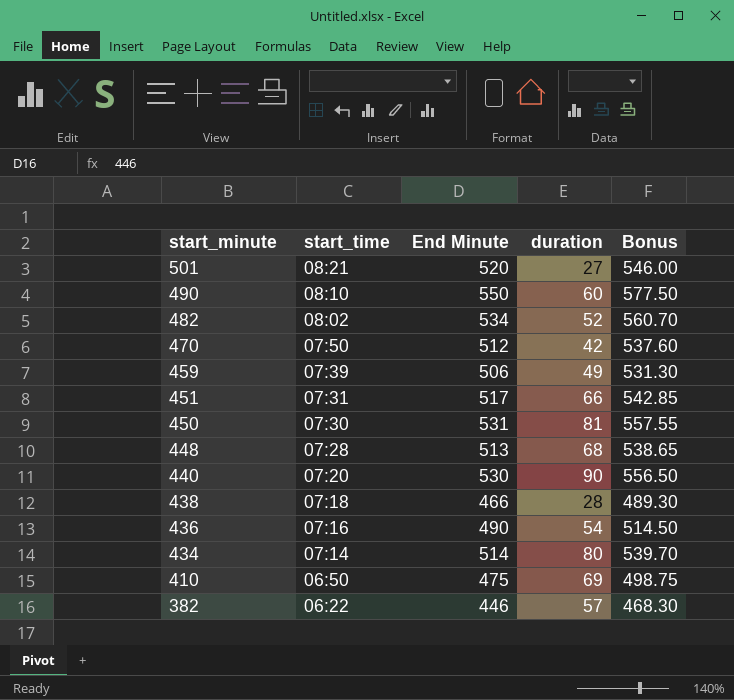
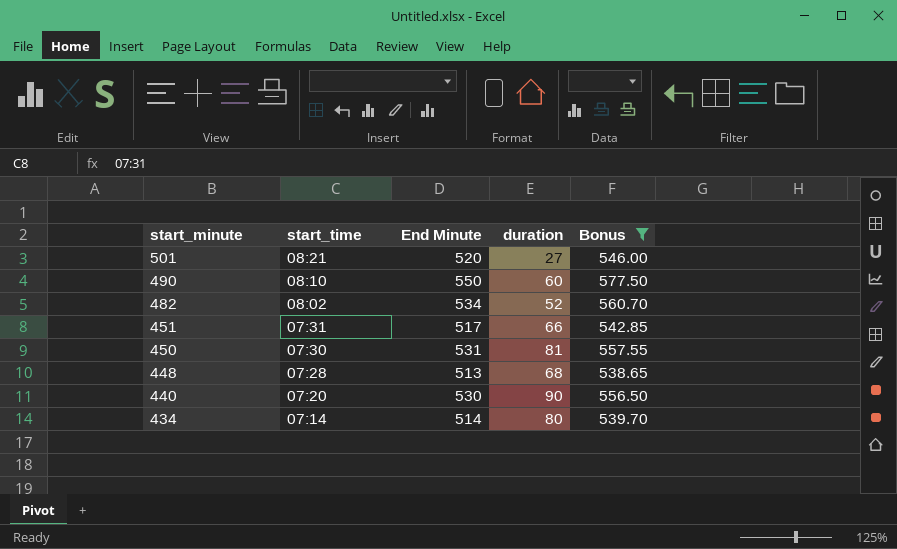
filter: none -> Bonus >= 538.65

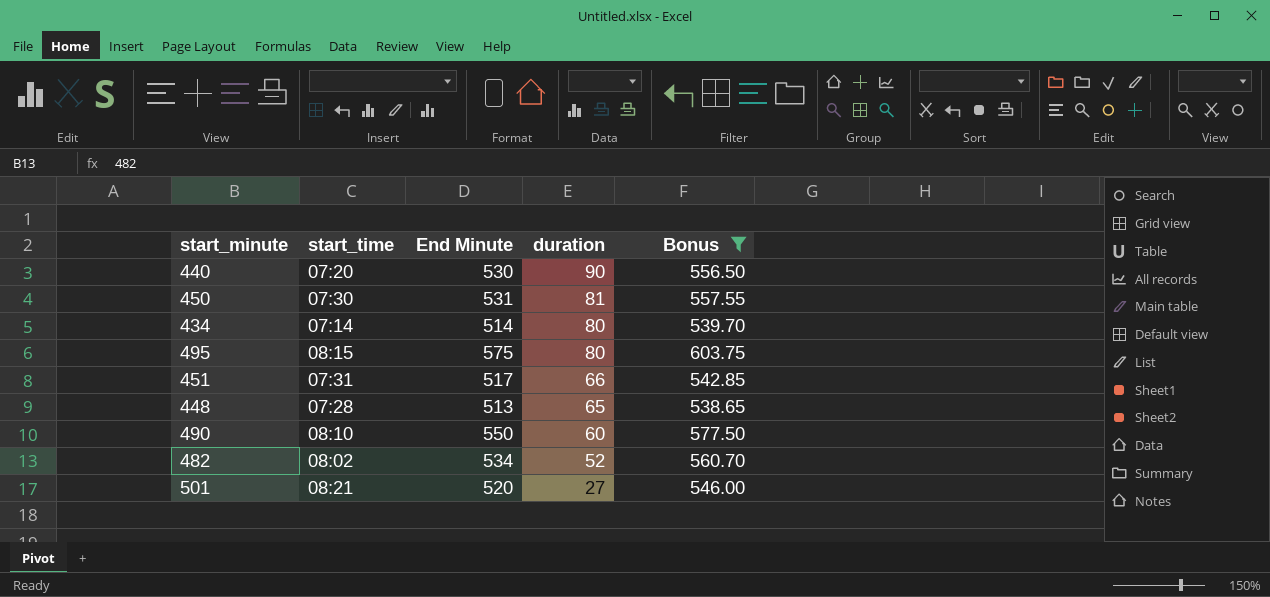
row order: start_minute descending -> duration descending
row 495: none -> 08:15 | 575 | 80 | 603.75
448 | duration: 68 -> 65

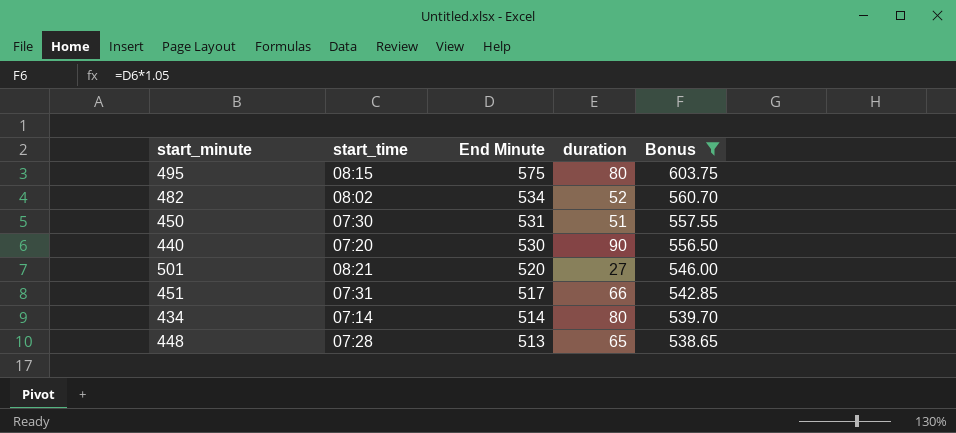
row order: duration descending -> End Minute descending
row 490: 08:10 | 550 | 60 | 577.50 -> none
450 | duration: 81 -> 51

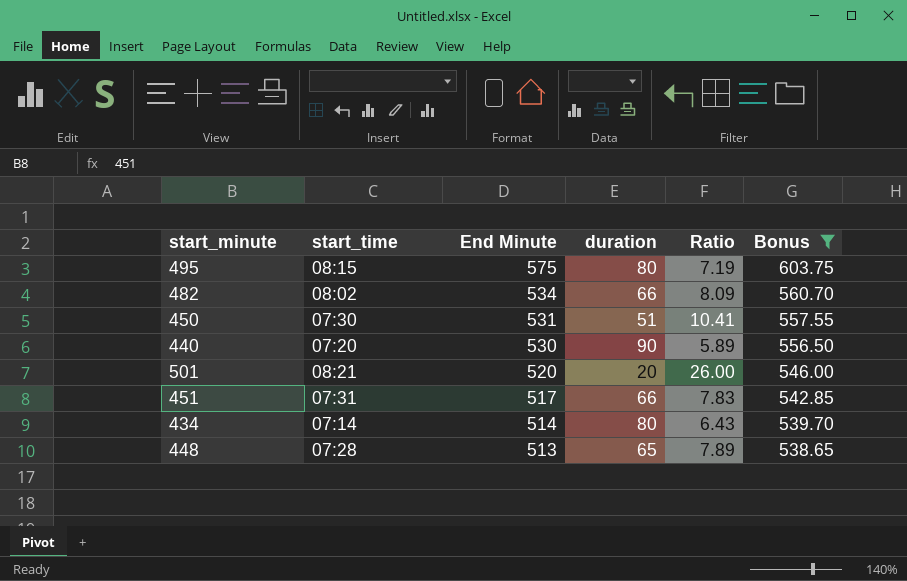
column Ratio | formula: none -> [End Minute] / [duration]
482 | duration: 52 -> 66
501 | duration: 27 -> 20

